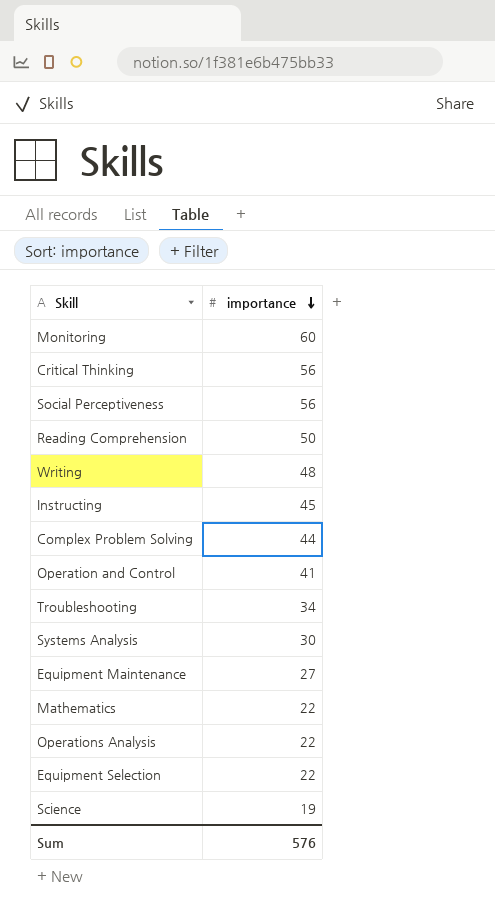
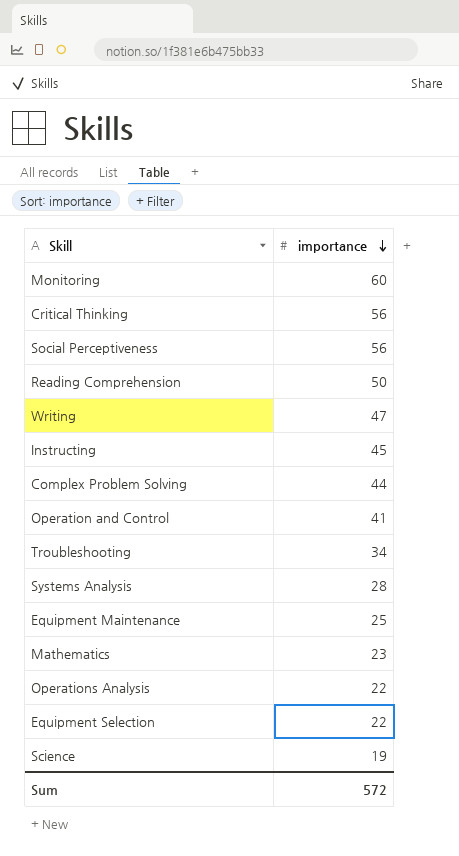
Writing | importance: 48 -> 47
Systems Analysis | importance: 30 -> 28
Equipment Maintenance | importance: 27 -> 25
Mathematics | importance: 22 -> 23
Sum | importance: 576 -> 572

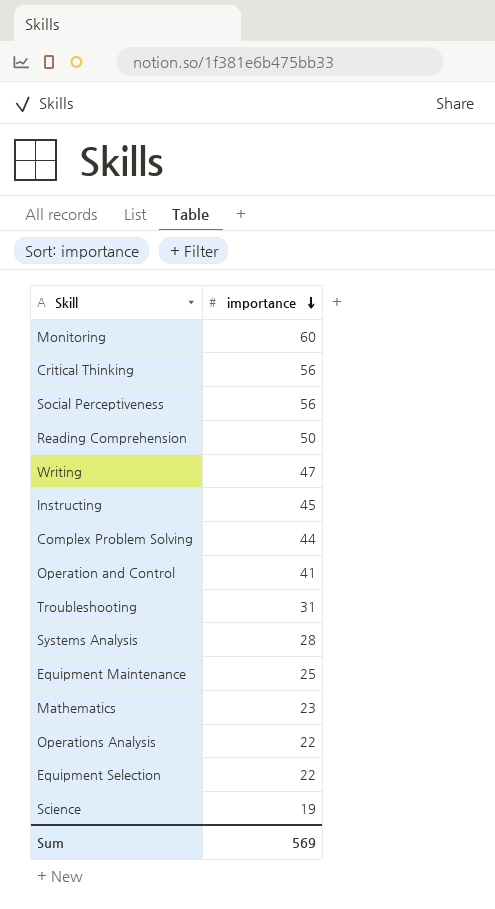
Troubleshooting | importance: 34 -> 31
Sum | importance: 572 -> 569

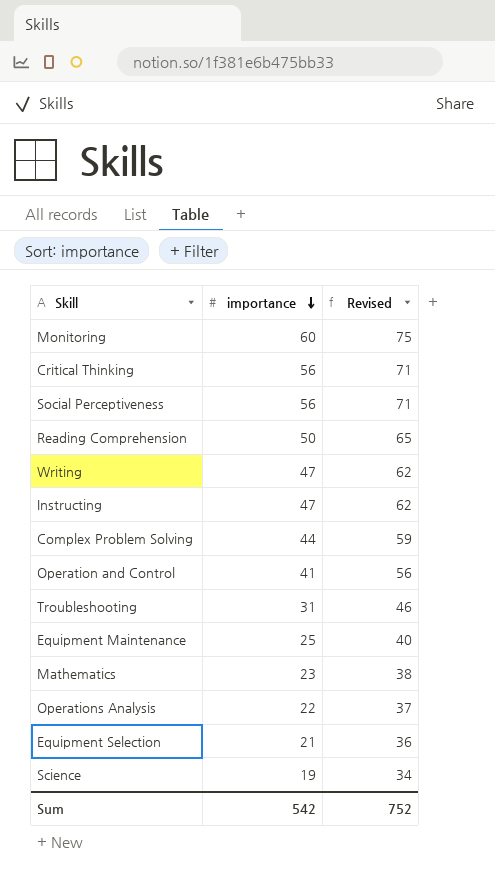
column Revised | formula: none -> [importance] + 15
row Systems Analysis: 28 -> none
Instructing | importance: 45 -> 47
Equipment Selection | importance: 22 -> 21
Sum | importance: 569 -> 542

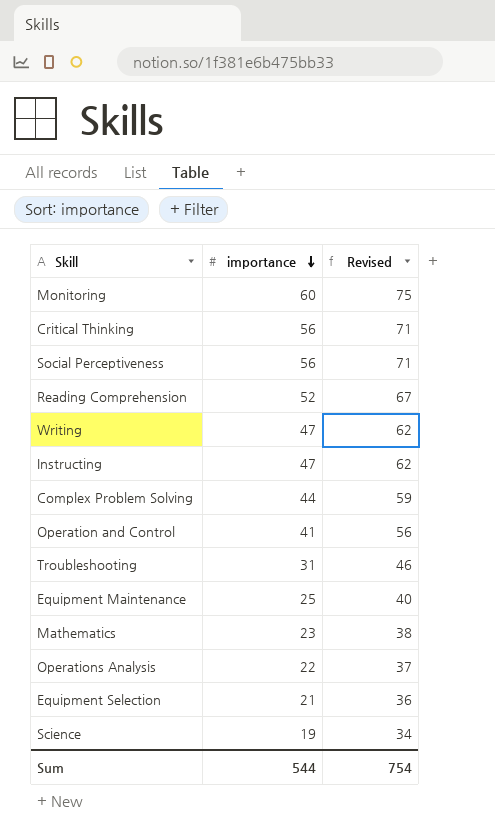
Reading Comprehension | importance: 50 -> 52
Reading Comprehension | Revised: 65 -> 67
Sum | importance: 542 -> 544
Sum | Revised: 752 -> 754

